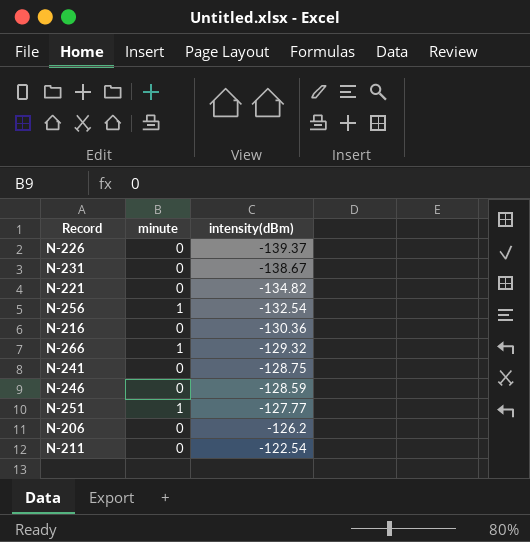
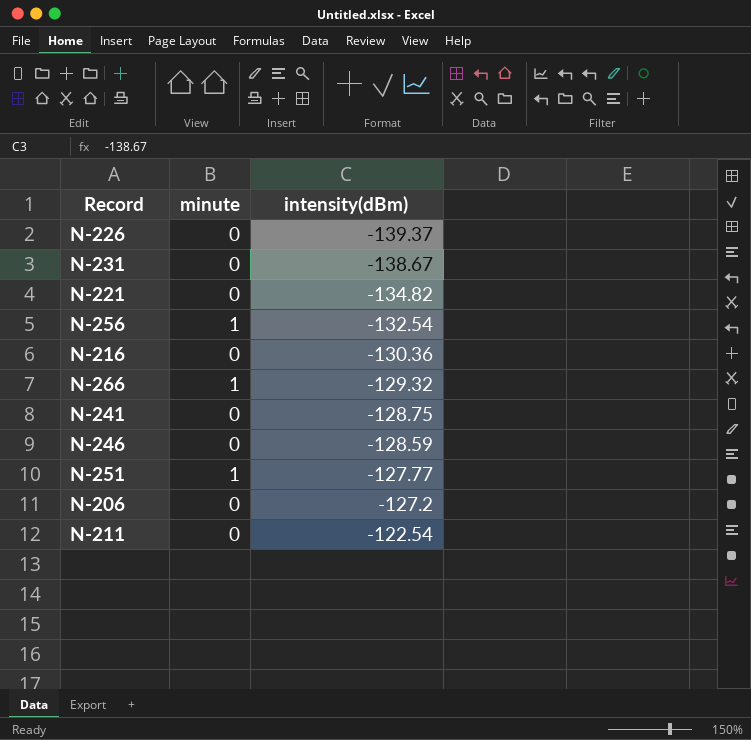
N-206 | intensity(dBm): -126.2 -> -127.2

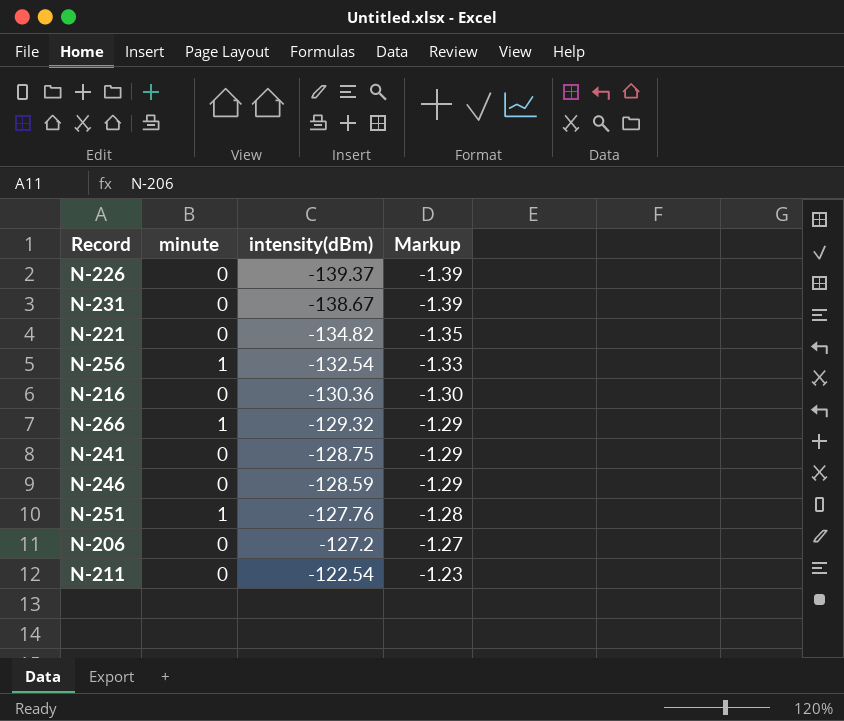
column Markup | formula: none -> [intensity(dBm)] * 0.01
N-251 | intensity(dBm): -127.77 -> -127.76

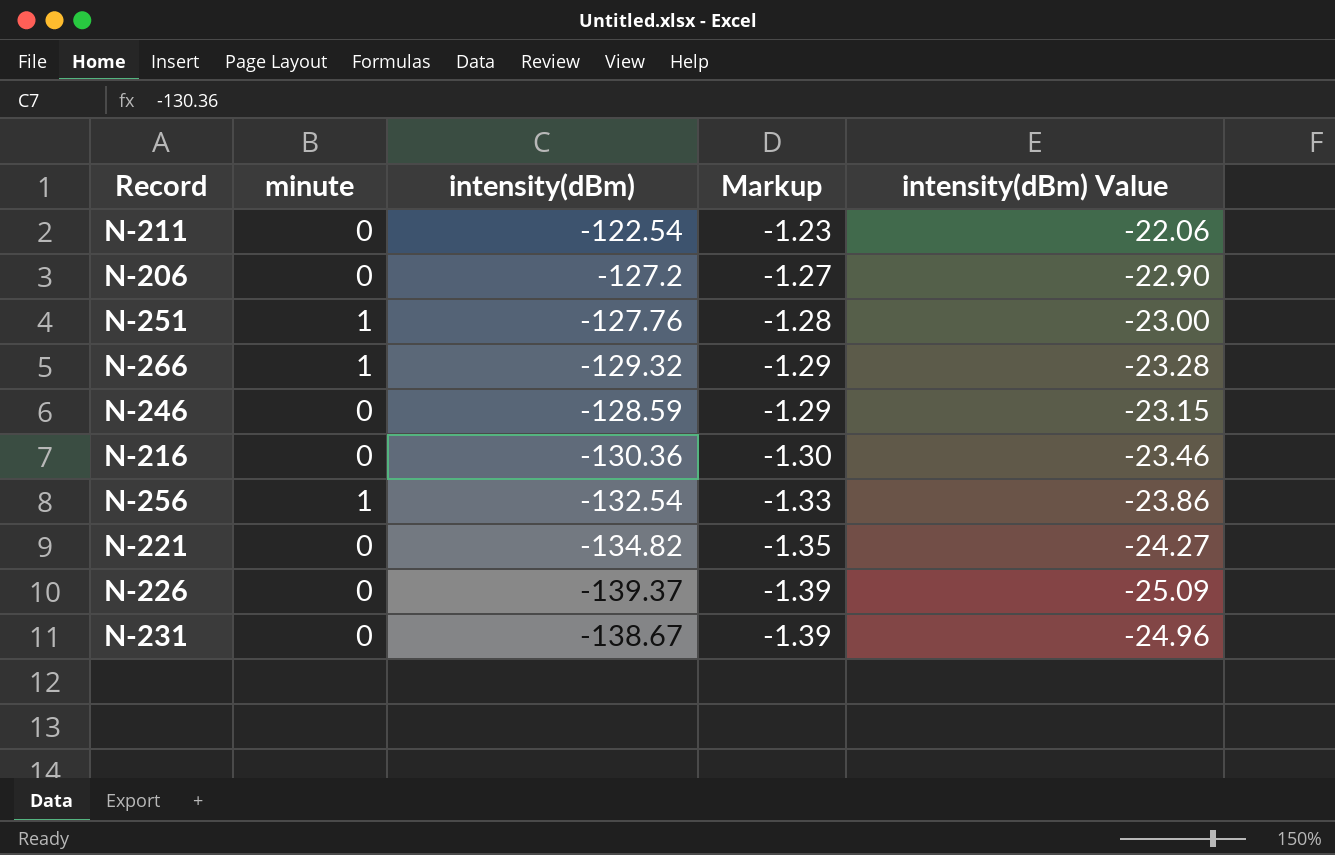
row order: intensity(dBm) ascending -> Markup descending
column intensity(dBm) Value | formula: none -> [intensity(dBm)] * 0.18
row N-241: 0 | -128.75 | -1.29 -> none

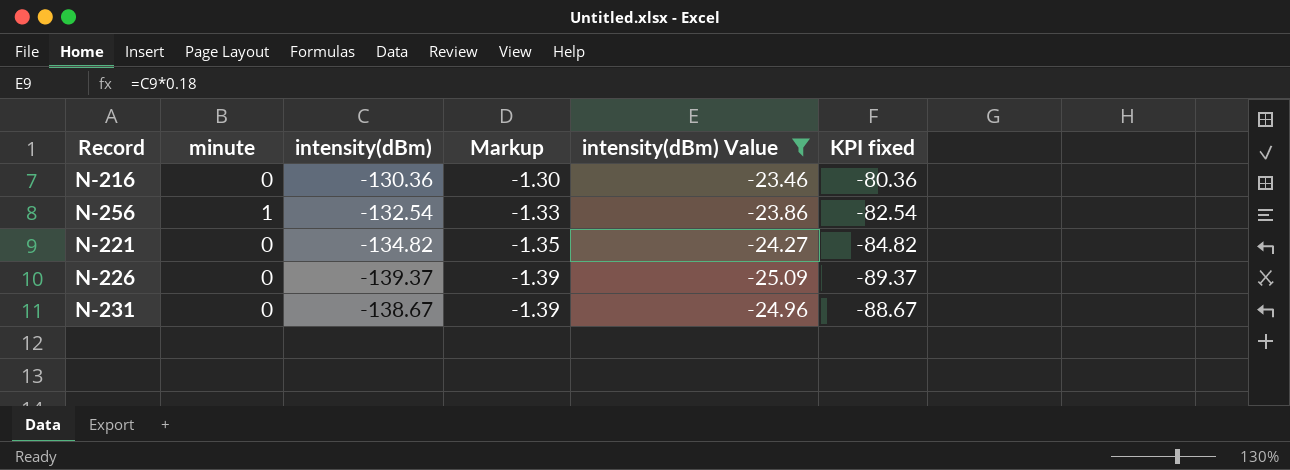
filter: none -> intensity(dBm) Value <= -23.46
column KPI fixed | formula: none -> [intensity(dBm)] + 50

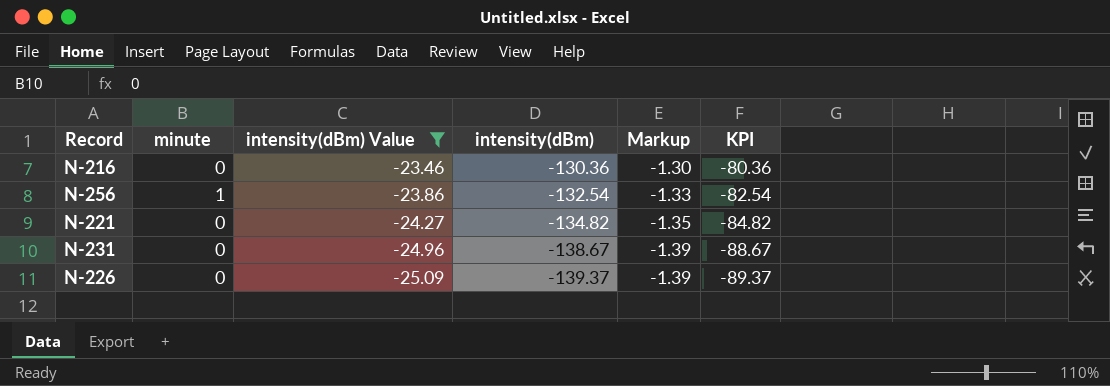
row order: Markup descending -> intensity(dBm) Value descending
column intensity(dBm) Value | position: 5 -> 3
column name: KPI fixed -> KPI

